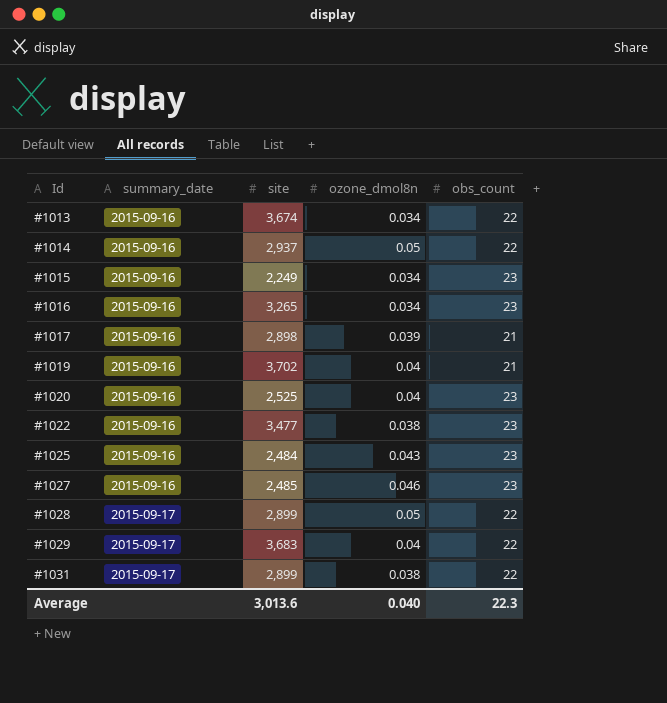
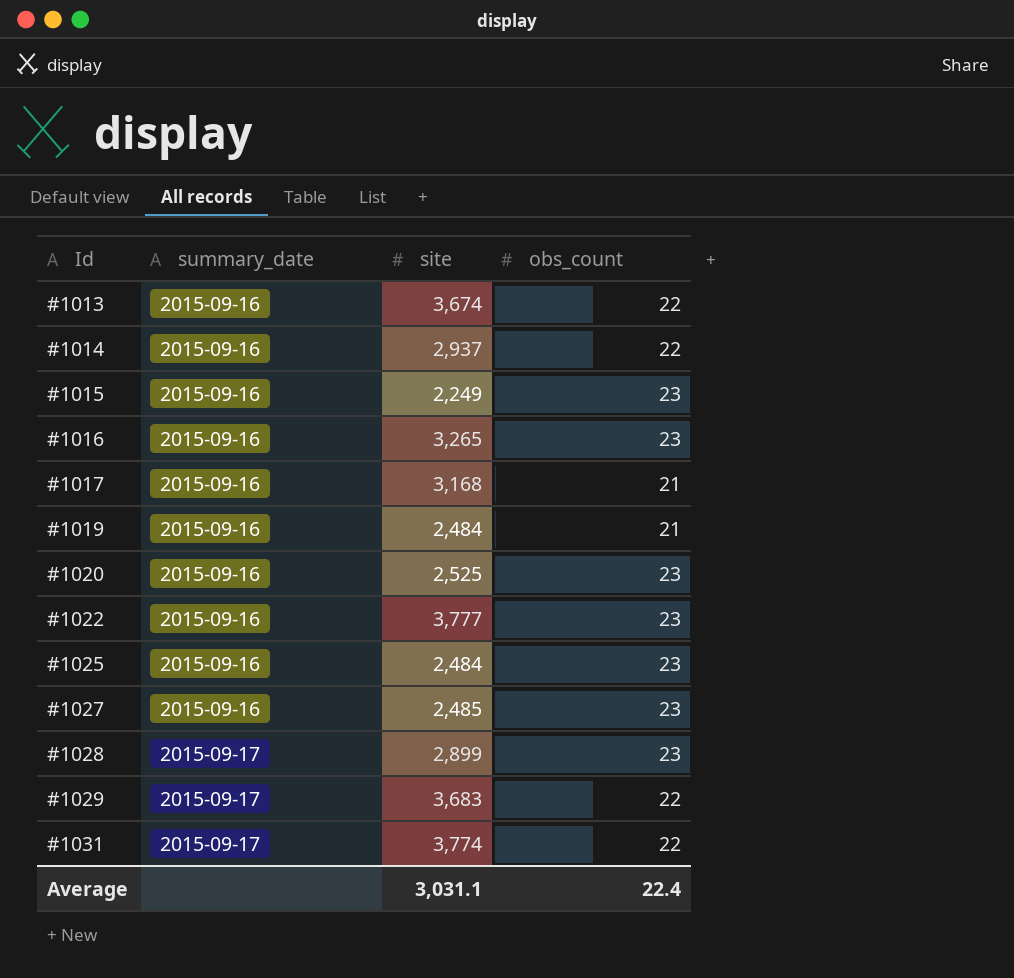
column ozone_dmol8n | position: 4 -> none
#1017 | site: 2,898 -> 3,168
#1019 | site: 3,702 -> 2,484
#1022 | site: 3,477 -> 3,777
#1028 | obs_count: 22 -> 23
#1031 | site: 2,899 -> 3,774
Average | site: 3,013.6 -> 3,031.1
Average | obs_count: 22.3 -> 22.4

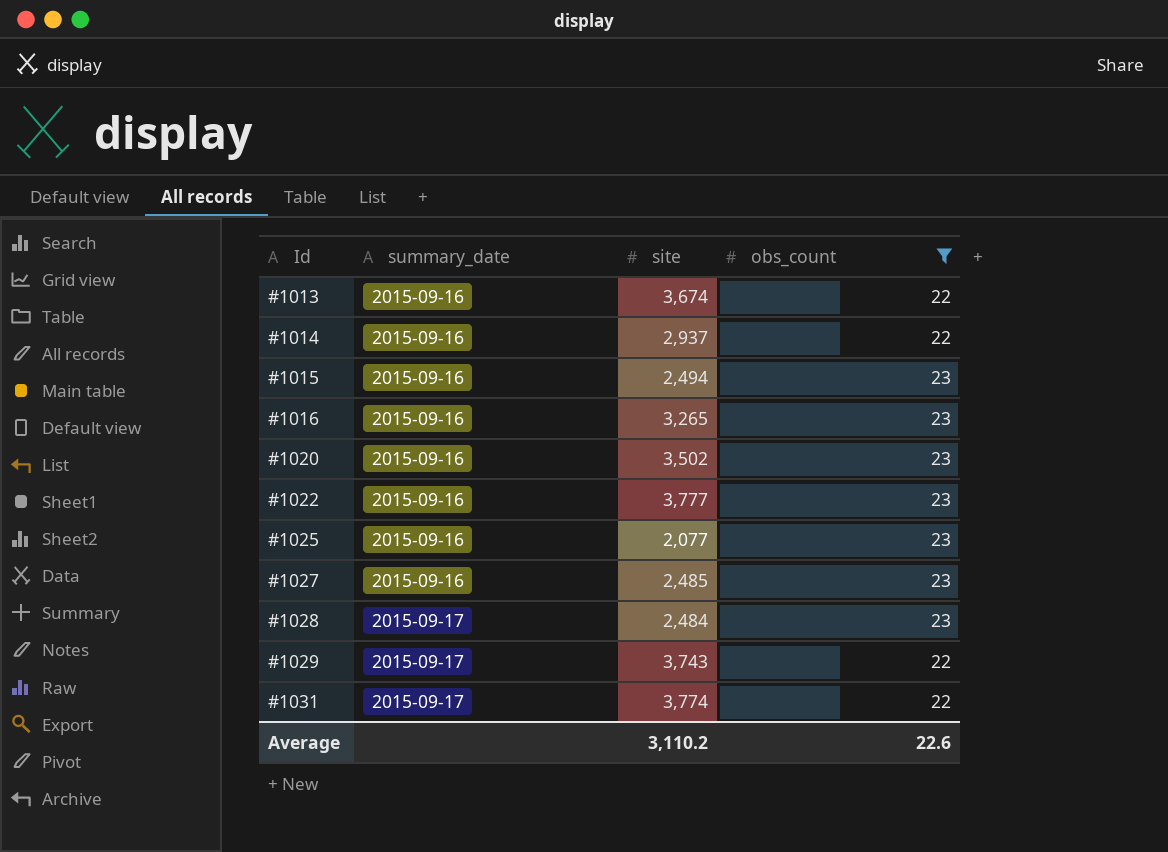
filter: none -> obs_count != 21
#1015 | site: 2,249 -> 2,494
#1020 | site: 2,525 -> 3,502
#1025 | site: 2,484 -> 2,077
#1028 | site: 2,899 -> 2,484
#1029 | site: 3,683 -> 3,743
Average | site: 3,031.1 -> 3,110.2
Average | obs_count: 22.4 -> 22.6

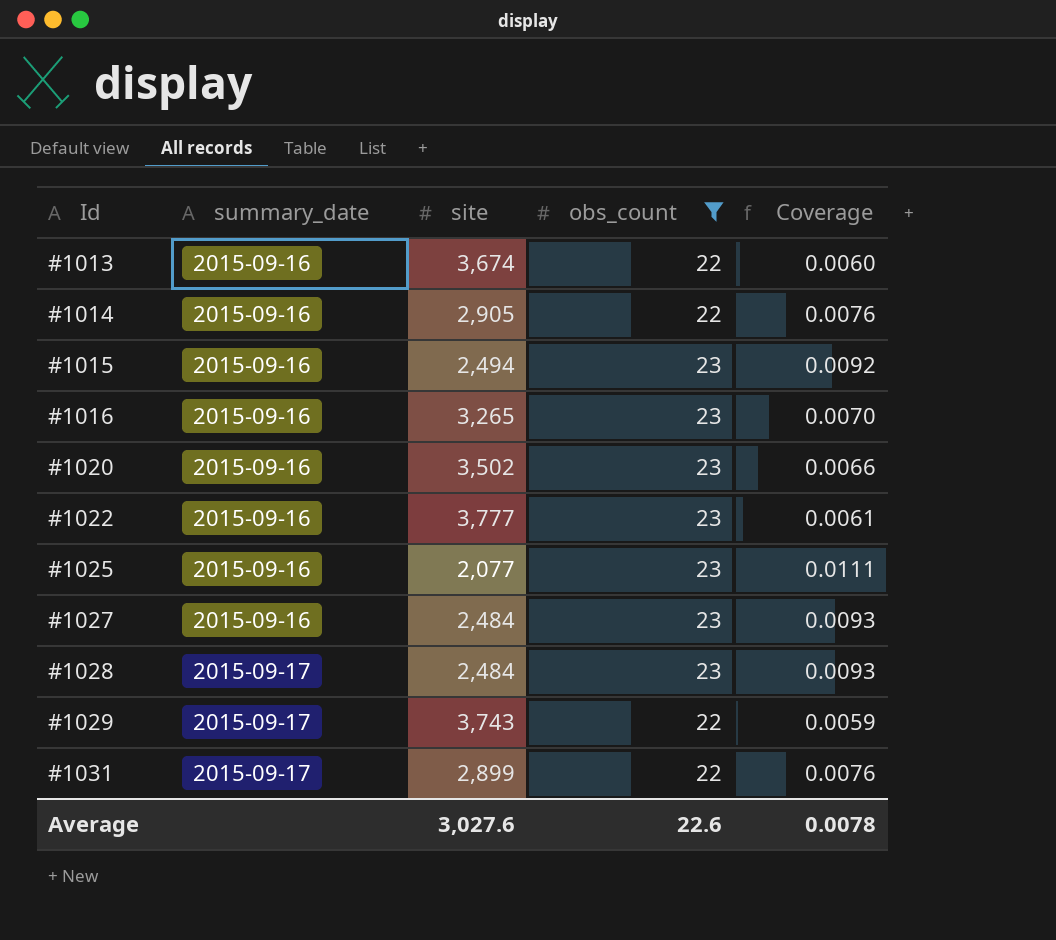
column Coverage | formula: none -> [obs_count] / [site]
#1014 | site: 2,937 -> 2,905
#1027 | site: 2,485 -> 2,484
#1031 | site: 3,774 -> 2,899
Average | site: 3,110.2 -> 3,027.6

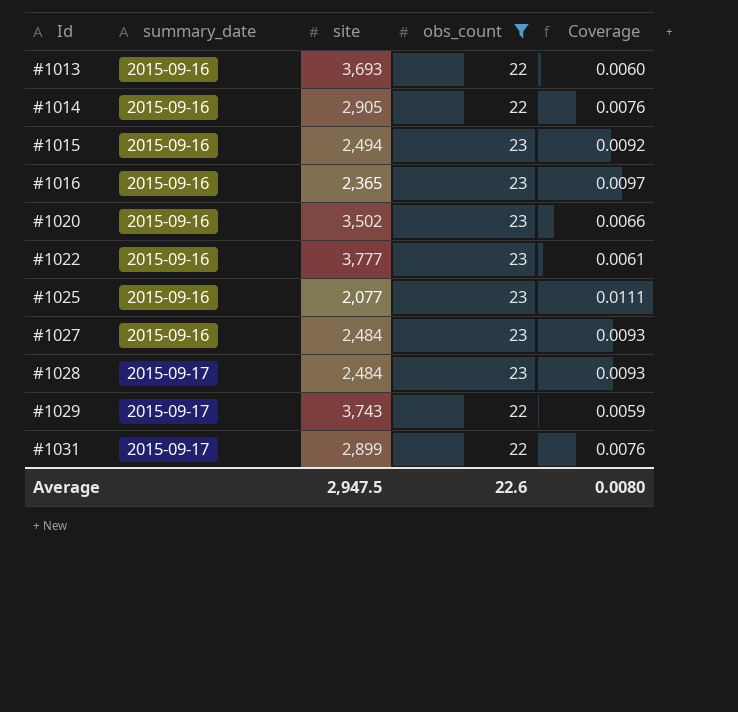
#1013 | site: 3,674 -> 3,693
#1016 | site: 3,265 -> 2,365
#1016 | Coverage: 0.0070 -> 0.0097
Average | site: 3,027.6 -> 2,947.5
Average | Coverage: 0.0078 -> 0.0080

